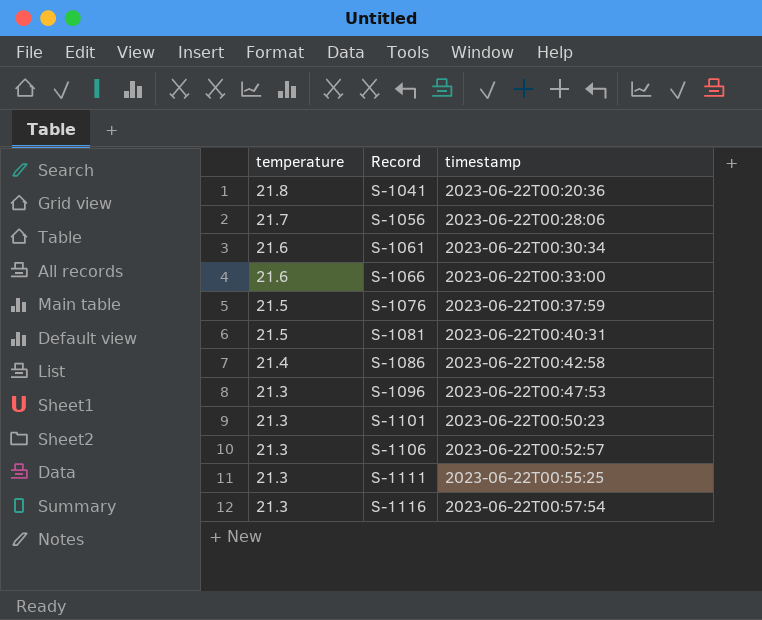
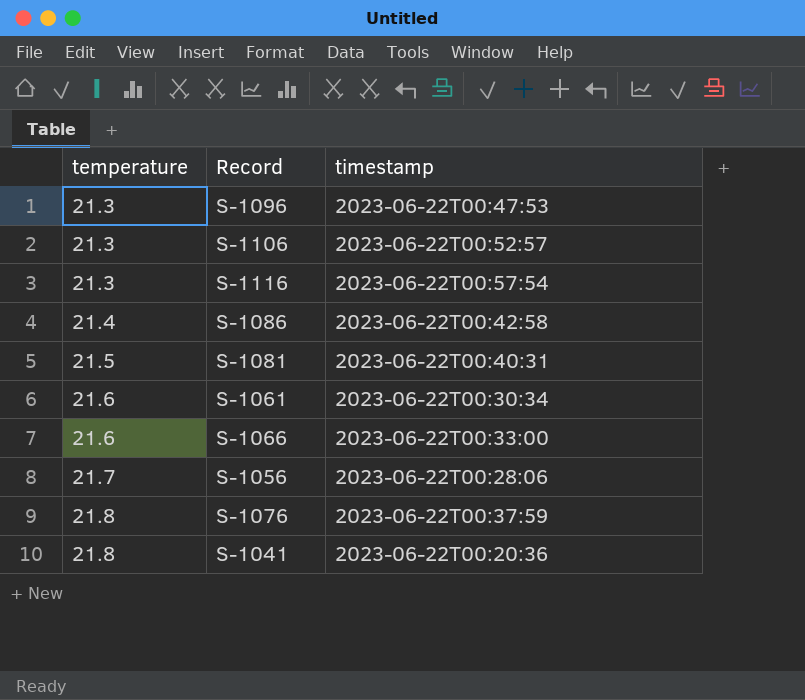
row order: temperature descending -> temperature ascending
row S-1101: 21.3 | 2023-06-22T00:50:23 -> none
row S-1111: 21.3 | 2023-06-22T00:55:25 -> none
S-1076 | temperature: 21.5 -> 21.8

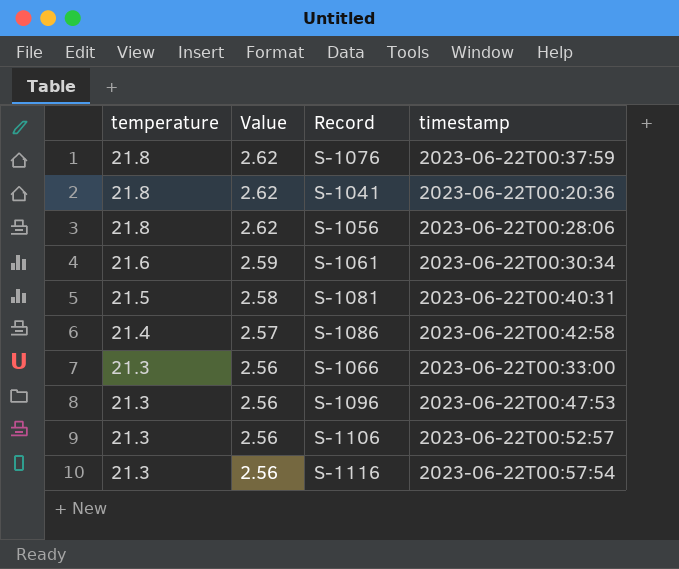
row order: temperature ascending -> temperature descending
column Value | formula: none -> [temperature] * 0.12
S-1056 | temperature: 21.7 -> 21.8
S-1066 | temperature: 21.6 -> 21.3

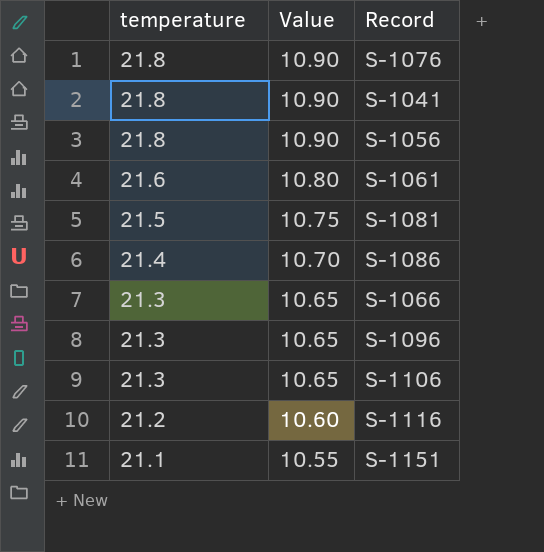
column timestamp | position: 4 -> none
column Value | formula: [temperature] * 0.12 -> [temperature] * 0.5
S-1116 | temperature: 21.3 -> 21.2
row S-1151: none -> 21.1 | 10.55

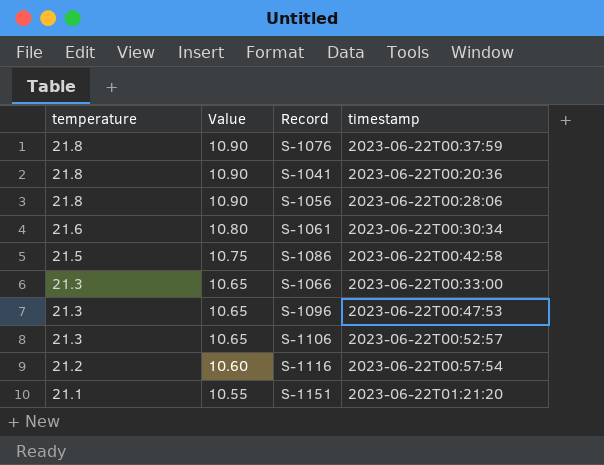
column timestamp | position: none -> 4
row S-1081: 21.5 | 10.75 -> none
S-1086 | temperature: 21.4 -> 21.5
S-1086 | Value: 10.70 -> 10.75

